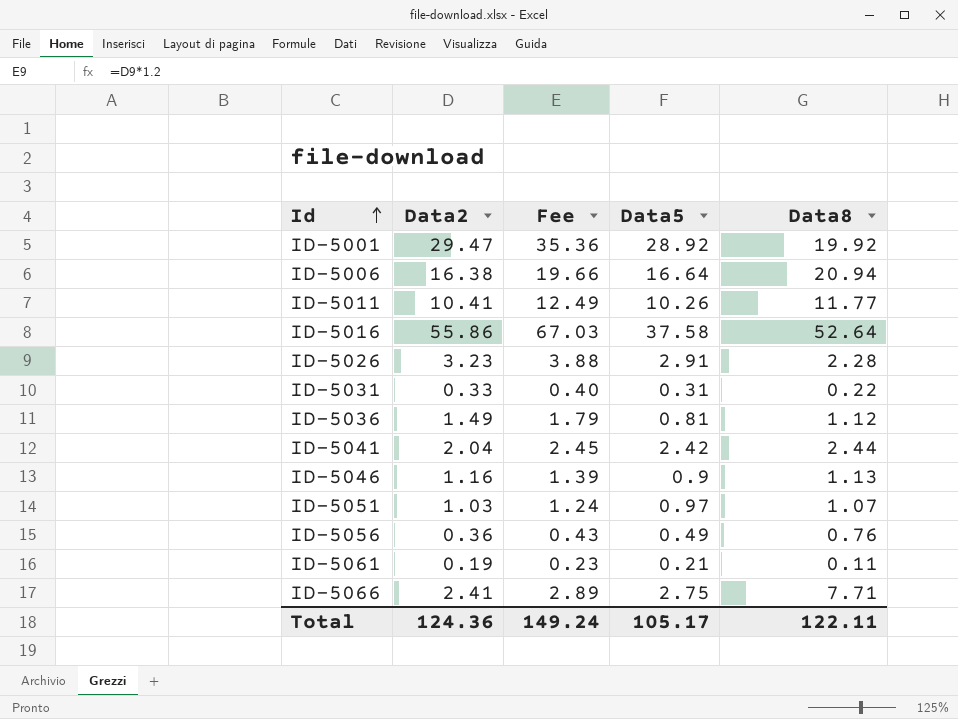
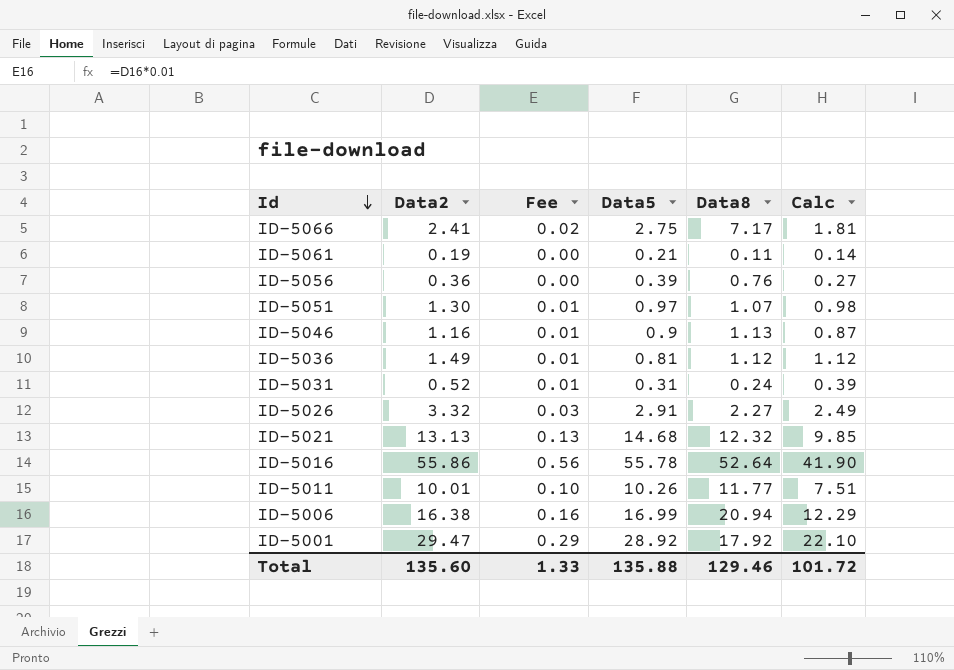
row order: Id ascending -> Id descending
column Fee | formula: [Data2] * 1.2 -> [Data2] * 0.01
column Calc | formula: none -> [Data2] * 0.75
row ID-5041: 2.04 | 2.45 | 2.42 | 2.44 -> none
ID-5066 | Data8: 7.71 -> 7.17
ID-5056 | Data5: 0.49 -> 0.39
ID-5051 | Data2: 1.03 -> 1.30
ID-5031 | Data2: 0.33 -> 0.52
ID-5031 | Data8: 0.22 -> 0.24
ID-5026 | Data2: 3.23 -> 3.32
ID-5026 | Data8: 2.28 -> 2.27
row ID-5021: none -> 13.13 | 0.13 | 14.68 | 12.32 | 9.85
ID-5016 | Data5: 37.58 -> 55.78
ID-5011 | Data2: 10.41 -> 10.01
ID-5006 | Data5: 16.64 -> 16.99
ID-5001 | Data8: 19.92 -> 17.92
Total | Data2: 124.36 -> 135.60
Total | Fee: 149.24 -> 1.33
Total | Data5: 105.17 -> 135.88
Total | Data8: 122.11 -> 129.46

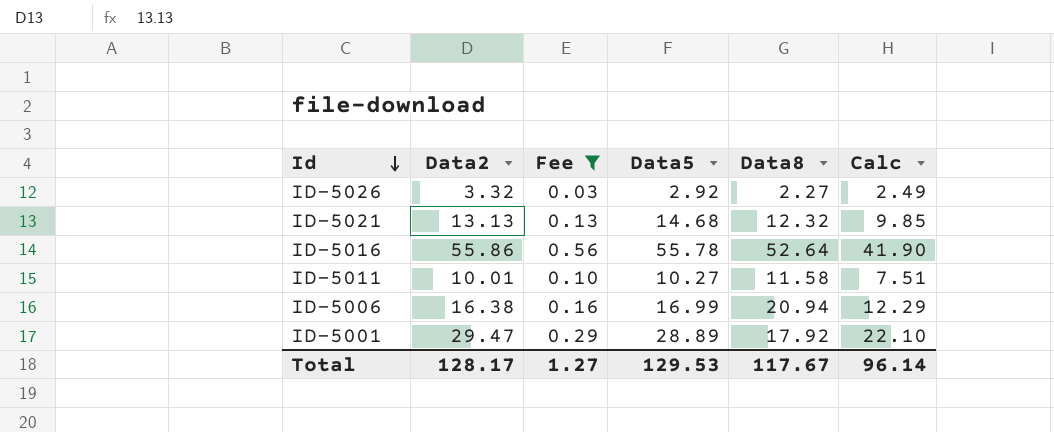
filter: none -> Fee >= 0.03
ID-5026 | Data5: 2.91 -> 2.92
ID-5011 | Data5: 10.26 -> 10.27
ID-5011 | Data8: 11.77 -> 11.58
ID-5001 | Data5: 28.92 -> 28.89
Total | Data2: 135.60 -> 128.17
Total | Fee: 1.33 -> 1.27
Total | Data5: 135.88 -> 129.53
Total | Data8: 129.46 -> 117.67
Total | Calc: 101.72 -> 96.14

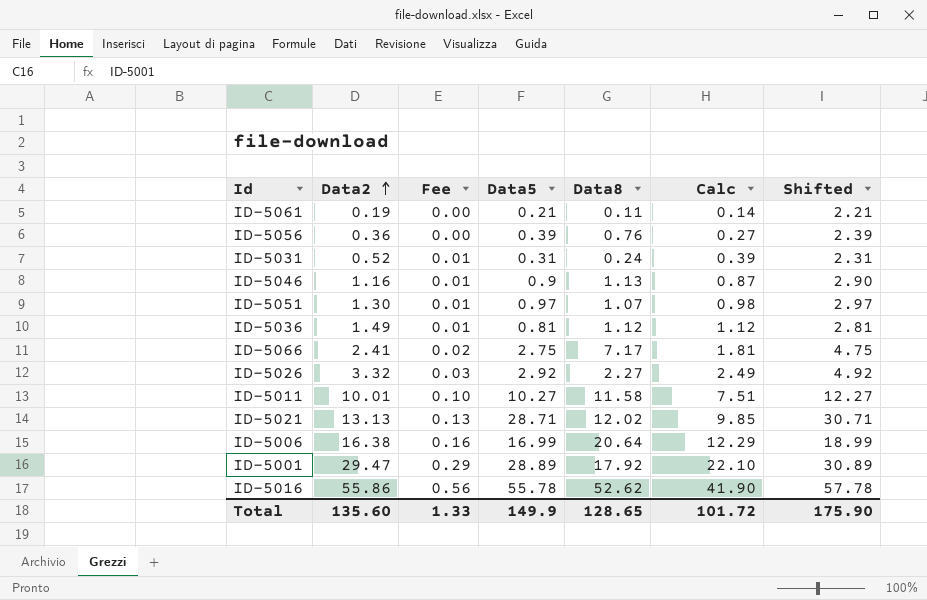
filter: Fee >= 0.03 -> none
row order: Id descending -> Data2 ascending
column Shifted | formula: none -> [Data5] + 2
ID-5021 | Data5: 14.68 -> 28.71
ID-5021 | Data8: 12.32 -> 12.02
ID-5006 | Data8: 20.94 -> 20.64
ID-5016 | Data8: 52.64 -> 52.62
Total | Data2: 128.17 -> 135.60
Total | Fee: 1.27 -> 1.33
Total | Data5: 129.53 -> 149.9
Total | Data8: 117.67 -> 128.65
Total | Calc: 96.14 -> 101.72

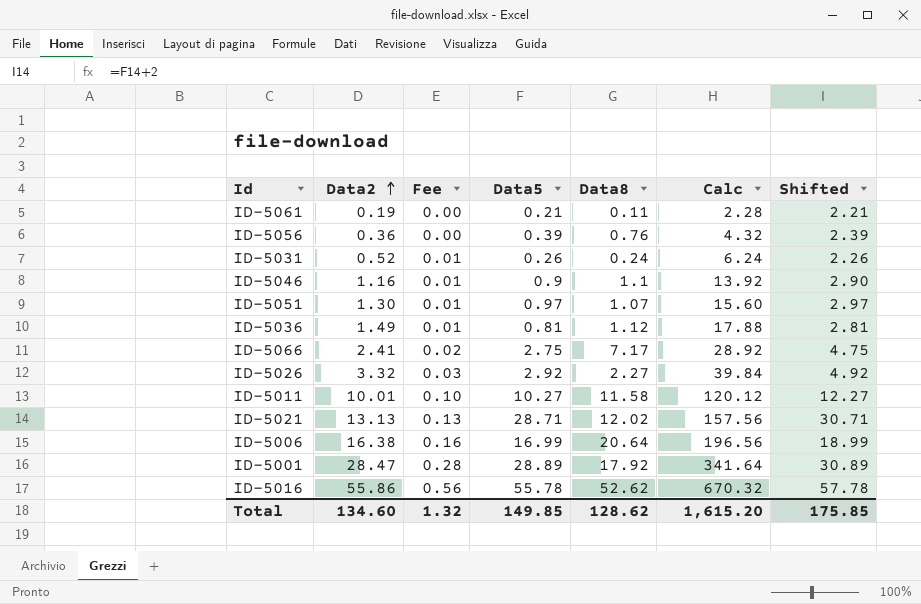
column Calc | formula: [Data2] * 0.75 -> [Data2] * 12
ID-5031 | Data5: 0.31 -> 0.26
ID-5031 | Shifted: 2.31 -> 2.26
ID-5046 | Data8: 1.13 -> 1.1
ID-5001 | Data2: 29.47 -> 28.47
ID-5001 | Fee: 0.29 -> 0.28
Total | Data2: 135.60 -> 134.60
Total | Fee: 1.33 -> 1.32
Total | Data5: 149.9 -> 149.85
Total | Data8: 128.65 -> 128.62
Total | Calc: 101.72 -> 1,615.20
Total | Shifted: 175.90 -> 175.85

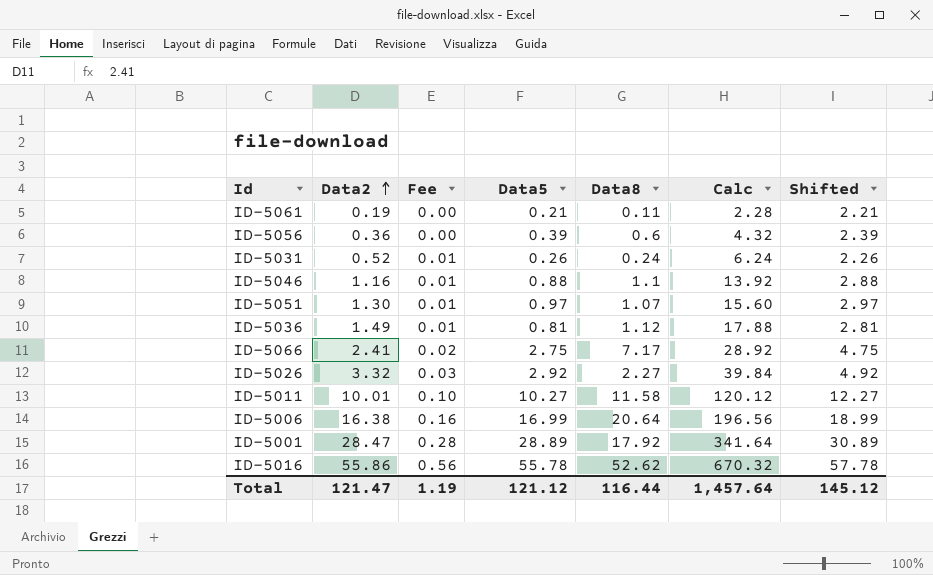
row ID-5021: 13.13 | 0.13 | 28.71 | 12.02 | 157.56 | 30.71 -> none
ID-5056 | Data8: 0.76 -> 0.6
ID-5046 | Data5: 0.9 -> 0.88
ID-5046 | Shifted: 2.90 -> 2.88
Total | Data2: 134.60 -> 121.47
Total | Fee: 1.32 -> 1.19
Total | Data5: 149.85 -> 121.12
Total | Data8: 128.62 -> 116.44
Total | Calc: 1,615.20 -> 1,457.64
Total | Shifted: 175.85 -> 145.12

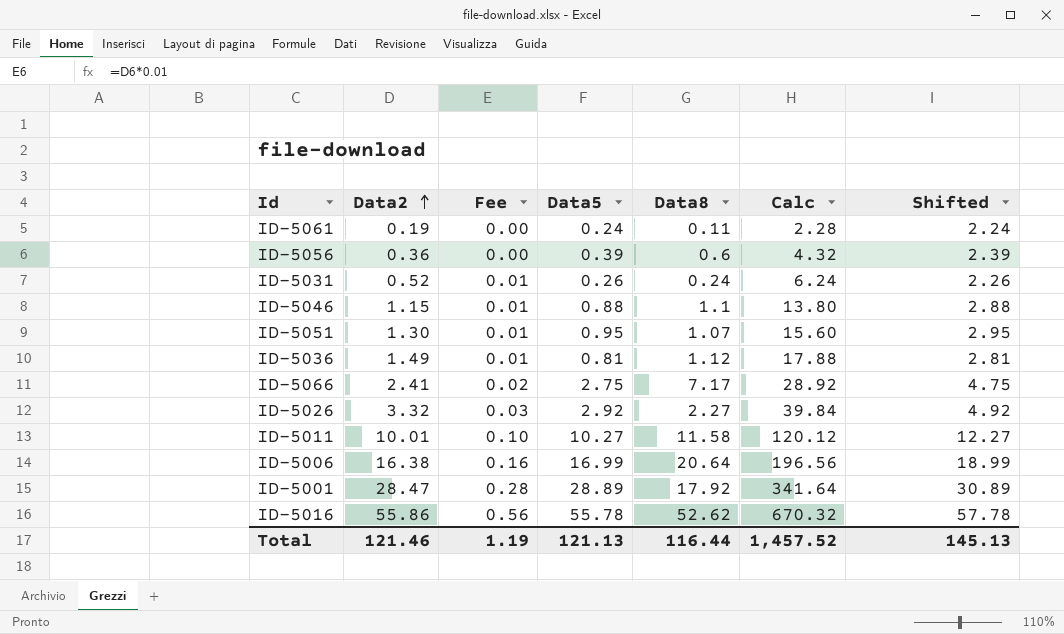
ID-5061 | Data5: 0.21 -> 0.24
ID-5061 | Shifted: 2.21 -> 2.24
ID-5046 | Data2: 1.16 -> 1.15
ID-5046 | Calc: 13.92 -> 13.80
ID-5051 | Data5: 0.97 -> 0.95
ID-5051 | Shifted: 2.97 -> 2.95
Total | Data2: 121.47 -> 121.46
Total | Data5: 121.12 -> 121.13
Total | Calc: 1,457.64 -> 1,457.52
Total | Shifted: 145.12 -> 145.13

